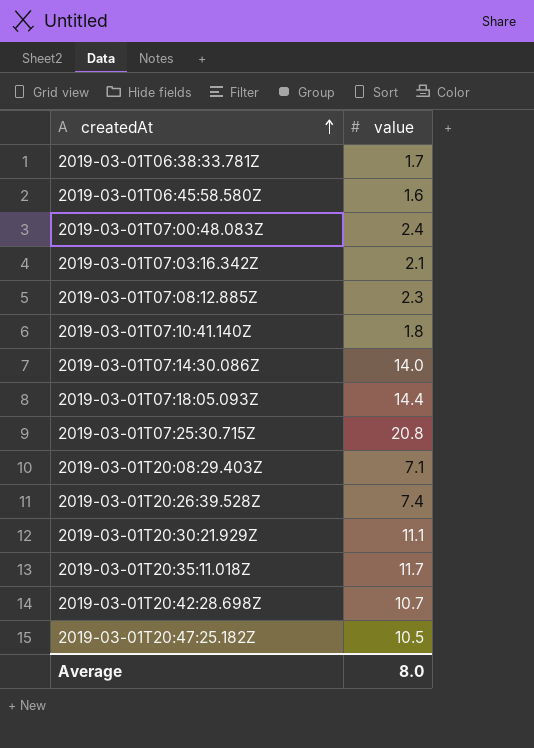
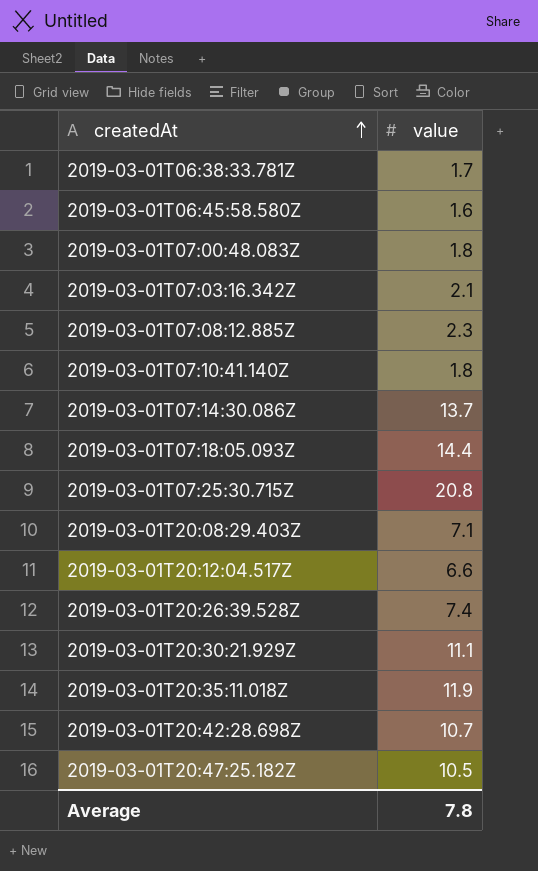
2019-03-01T07:00:48.083Z | value: 2.4 -> 1.8
2019-03-01T07:14:30.086Z | value: 14.0 -> 13.7
row 2019-03-01T20:12:04.517Z: none -> 6.6
2019-03-01T20:35:11.018Z | value: 11.7 -> 11.9
Average | value: 8.0 -> 7.8

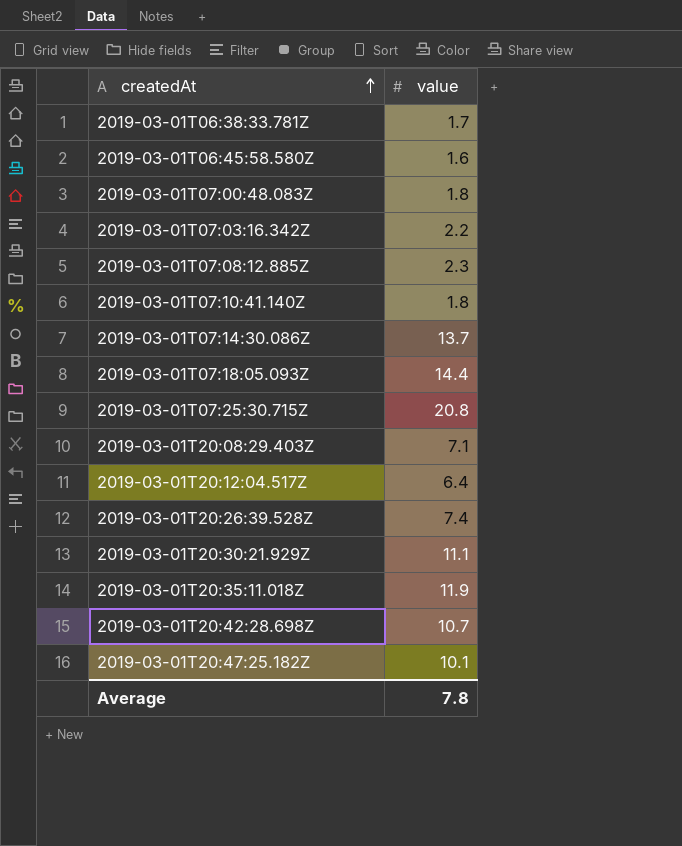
2019-03-01T07:03:16.342Z | value: 2.1 -> 2.2
2019-03-01T20:12:04.517Z | value: 6.6 -> 6.4
2019-03-01T20:47:25.182Z | value: 10.5 -> 10.1

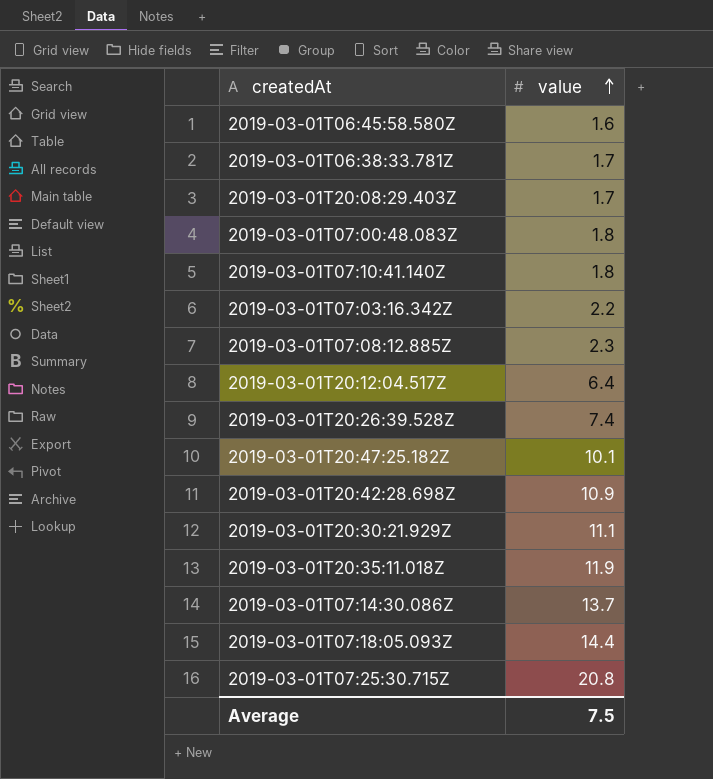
row order: createdAt ascending -> value ascending
2019-03-01T20:08:29.403Z | value: 7.1 -> 1.7
2019-03-01T20:42:28.698Z | value: 10.7 -> 10.9
Average | value: 7.8 -> 7.5

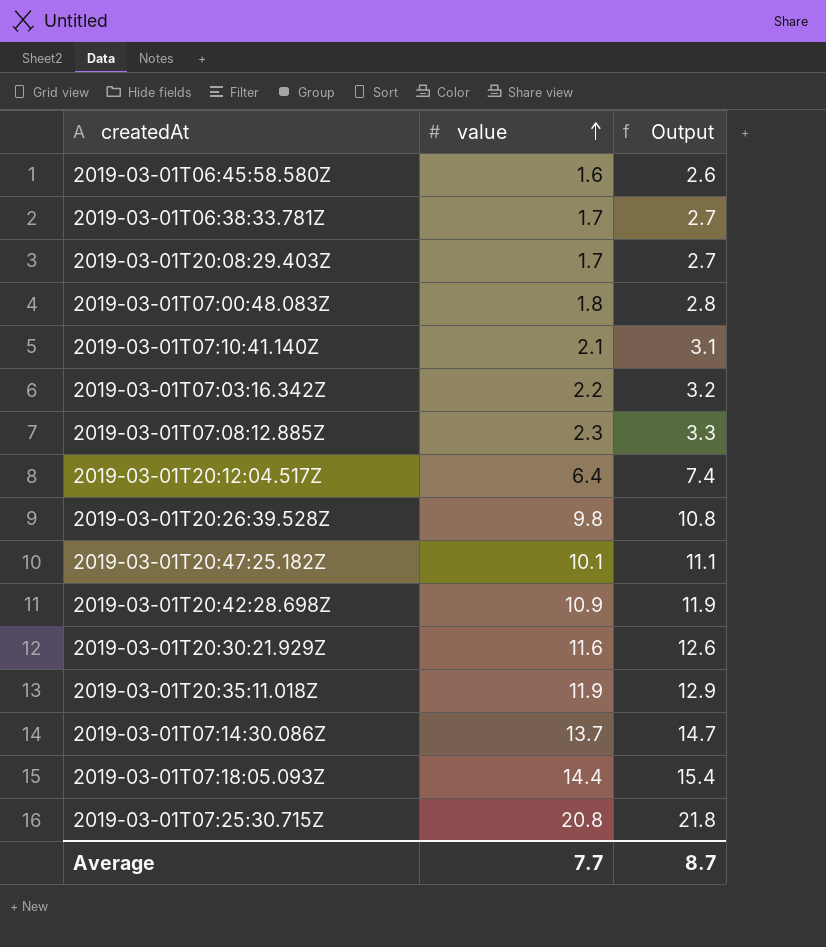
column Output | formula: none -> [value] + 1
2019-03-01T07:10:41.140Z | value: 1.8 -> 2.1
2019-03-01T20:26:39.528Z | value: 7.4 -> 9.8
2019-03-01T20:30:21.929Z | value: 11.1 -> 11.6
Average | value: 7.5 -> 7.7

